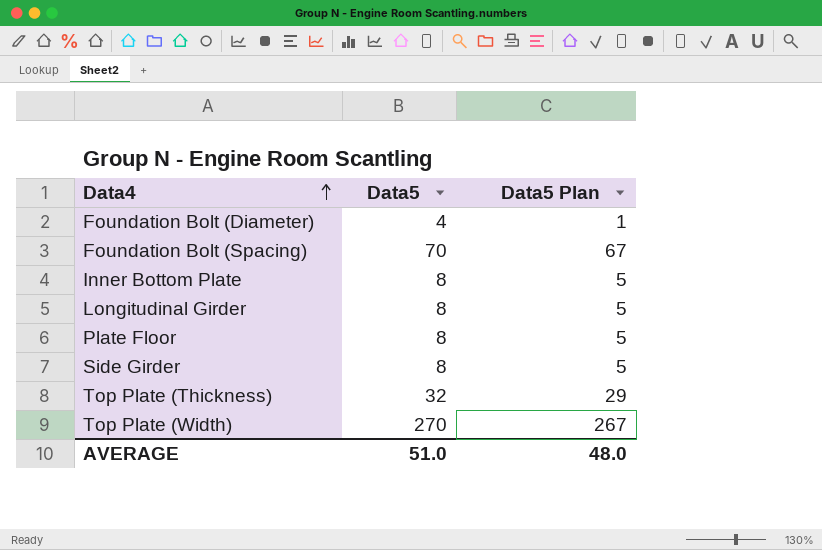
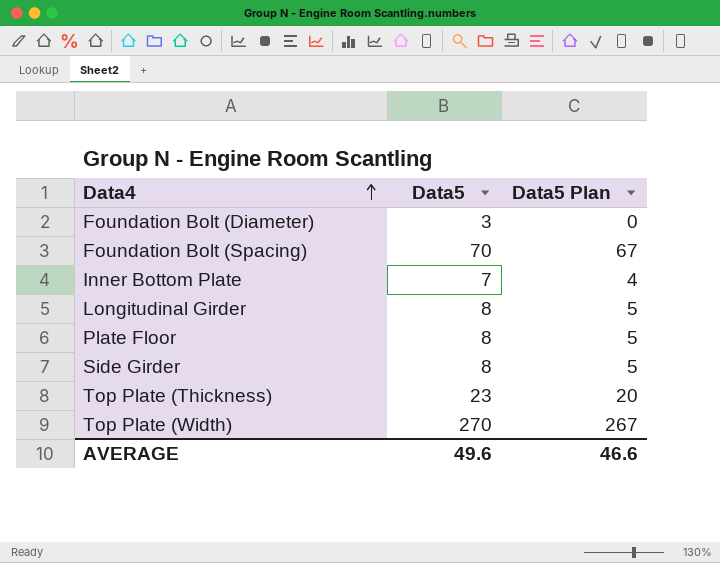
Foundation Bolt (Diameter) | Data5: 4 -> 3
Foundation Bolt (Diameter) | Data5 Plan: 1 -> 0
Inner Bottom Plate | Data5: 8 -> 7
Inner Bottom Plate | Data5 Plan: 5 -> 4
Top Plate (Thickness) | Data5: 32 -> 23
Top Plate (Thickness) | Data5 Plan: 29 -> 20
AVERAGE | Data5: 51.0 -> 49.6
AVERAGE | Data5 Plan: 48.0 -> 46.6

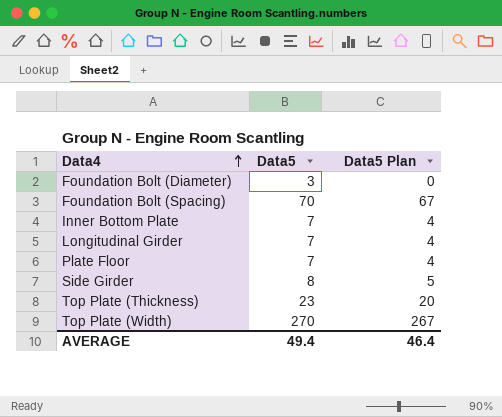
Longitudinal Girder | Data5: 8 -> 7
Longitudinal Girder | Data5 Plan: 5 -> 4
Plate Floor | Data5: 8 -> 7
Plate Floor | Data5 Plan: 5 -> 4
AVERAGE | Data5: 49.6 -> 49.4
AVERAGE | Data5 Plan: 46.6 -> 46.4

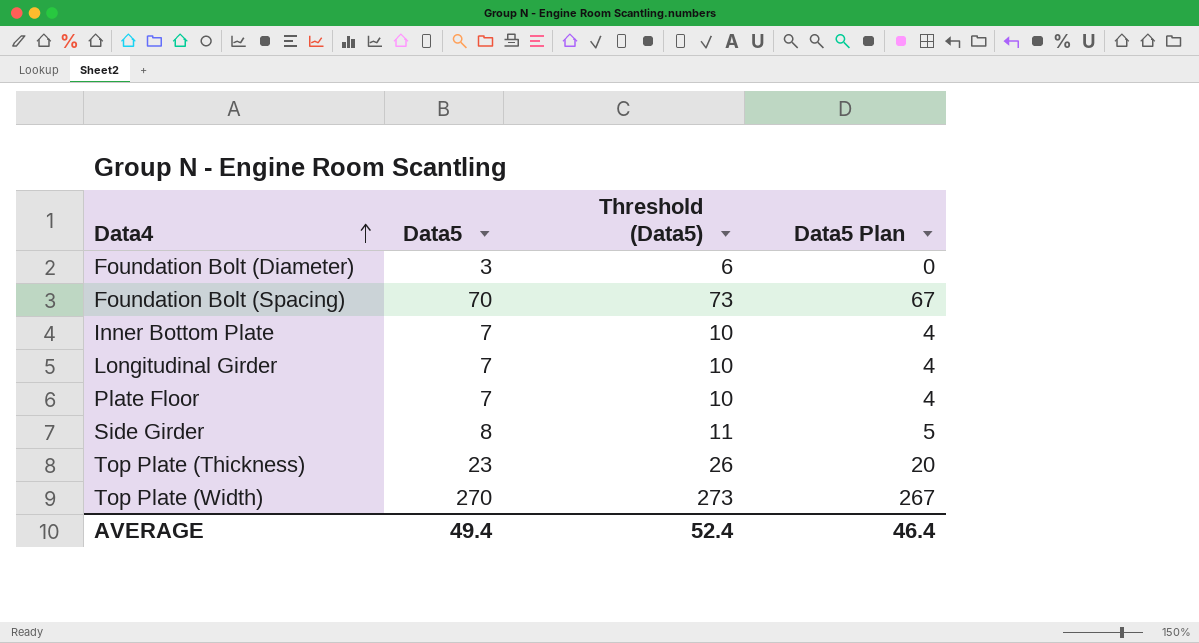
column Threshold (Data5) | formula: none -> [Data5] + 3

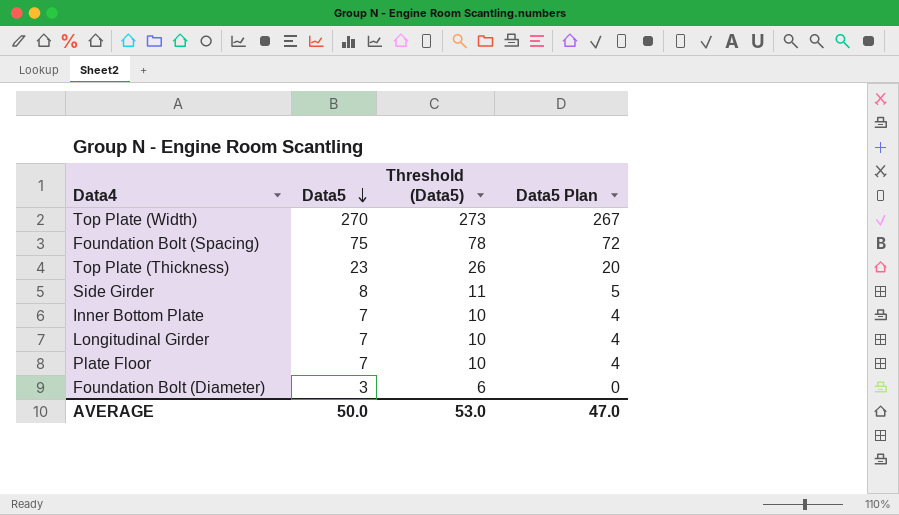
row order: Data4 ascending -> Data5 descending
Foundation Bolt (Spacing) | Data5: 70 -> 75
Foundation Bolt (Spacing) | Threshold (Data5): 73 -> 78
Foundation Bolt (Spacing) | Data5 Plan: 67 -> 72
AVERAGE | Data5: 49.4 -> 50.0
AVERAGE | Threshold (Data5): 52.4 -> 53.0
AVERAGE | Data5 Plan: 46.4 -> 47.0

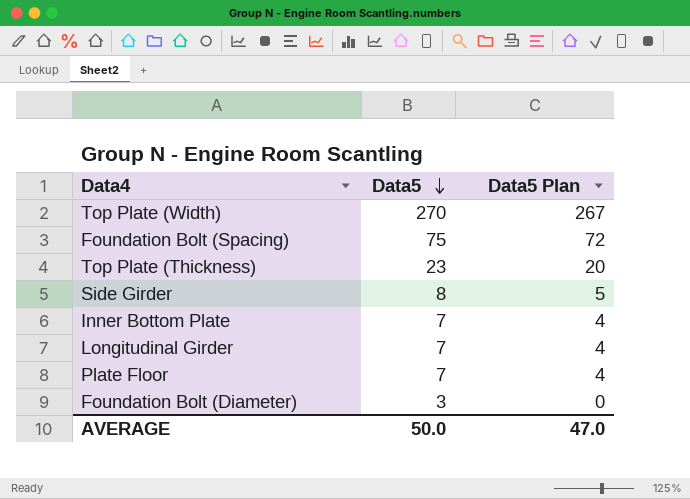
column Threshold (Data5) | formula: [Data5] + 3 -> none

